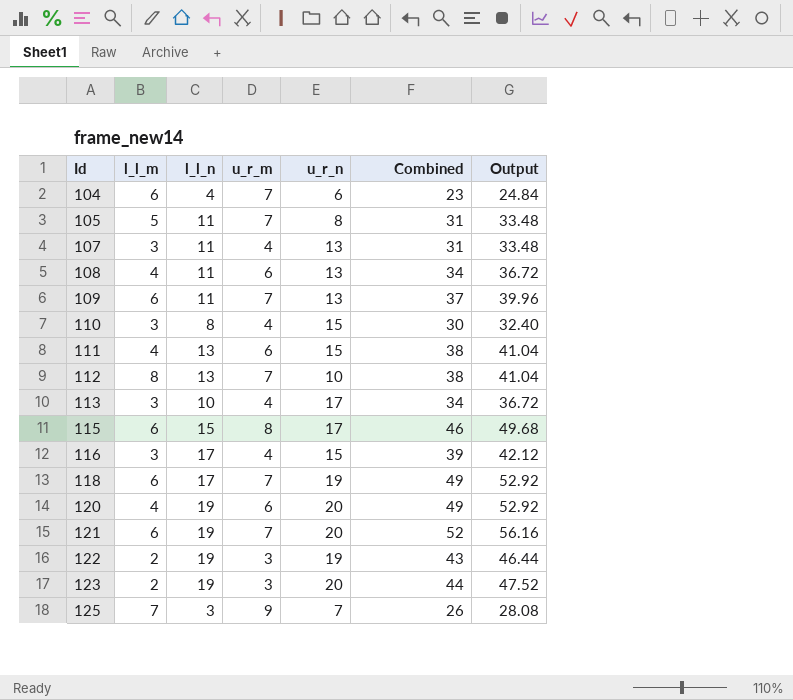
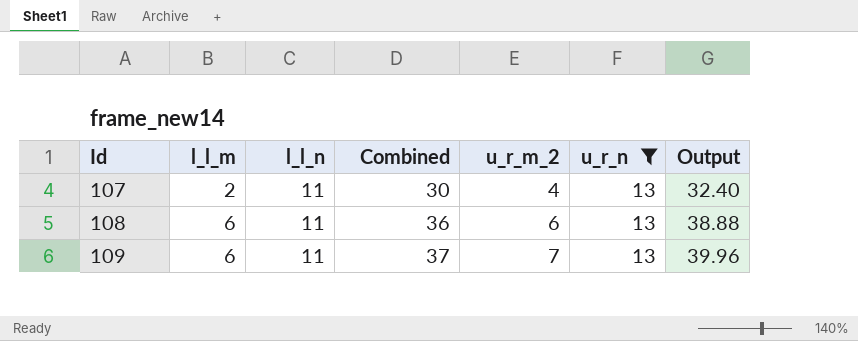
filter: none -> u_r_n = 13
column Combined | position: 6 -> 4
column name: u_r_m -> u_r_m_2
107 | l_l_m: 3 -> 2
107 | Combined: 31 -> 30
107 | Output: 33.48 -> 32.40
108 | l_l_m: 4 -> 6
108 | Combined: 34 -> 36
108 | Output: 36.72 -> 38.88

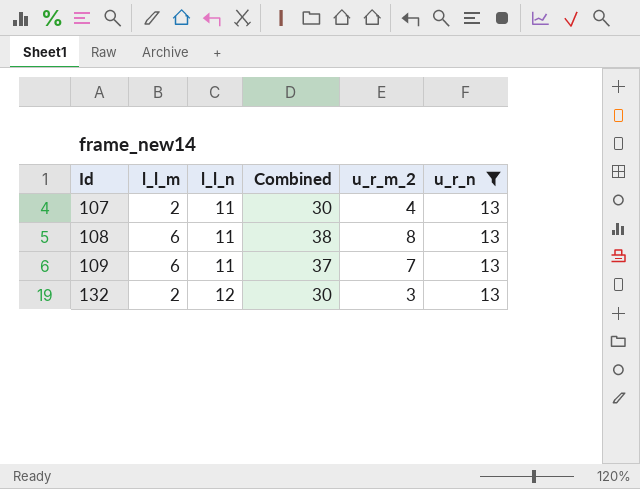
column Output | formula: [Combined] * 1.08 -> none
108 | Combined: 36 -> 38
108 | u_r_m_2: 6 -> 8
row 132: none -> 2 | 12 | 30 | 3 | 13

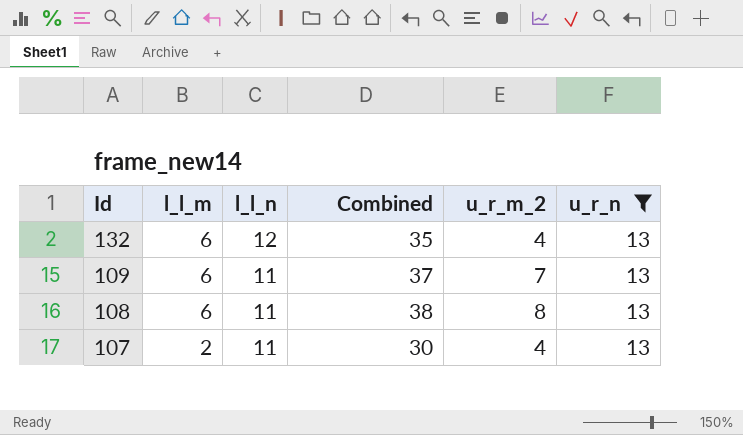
row order: Id ascending -> Id descending
132 | l_l_m: 2 -> 6
132 | Combined: 30 -> 35
132 | u_r_m_2: 3 -> 4

